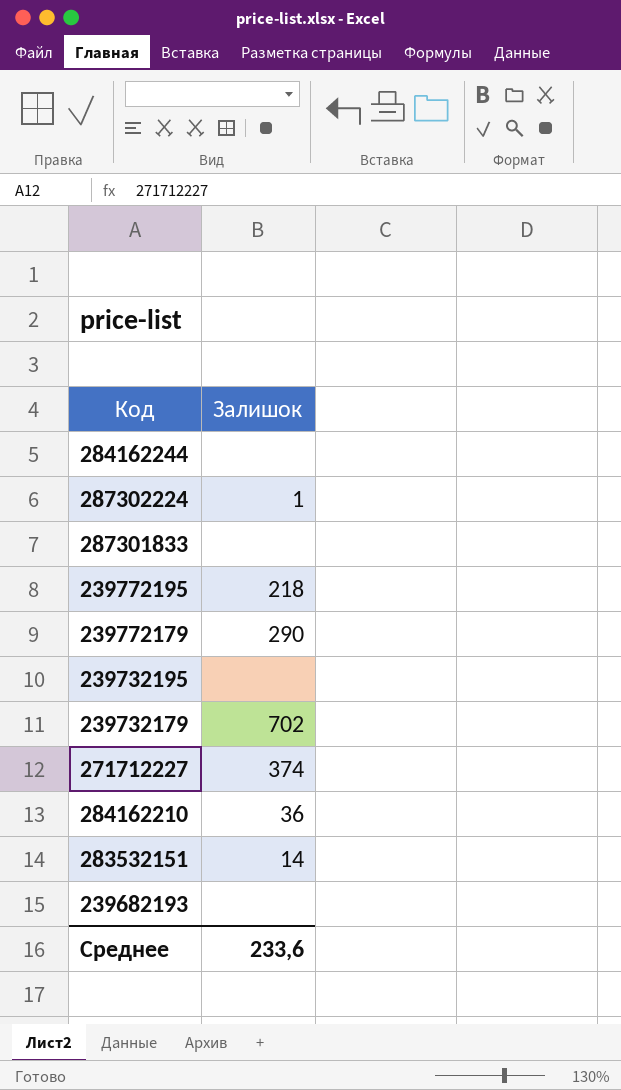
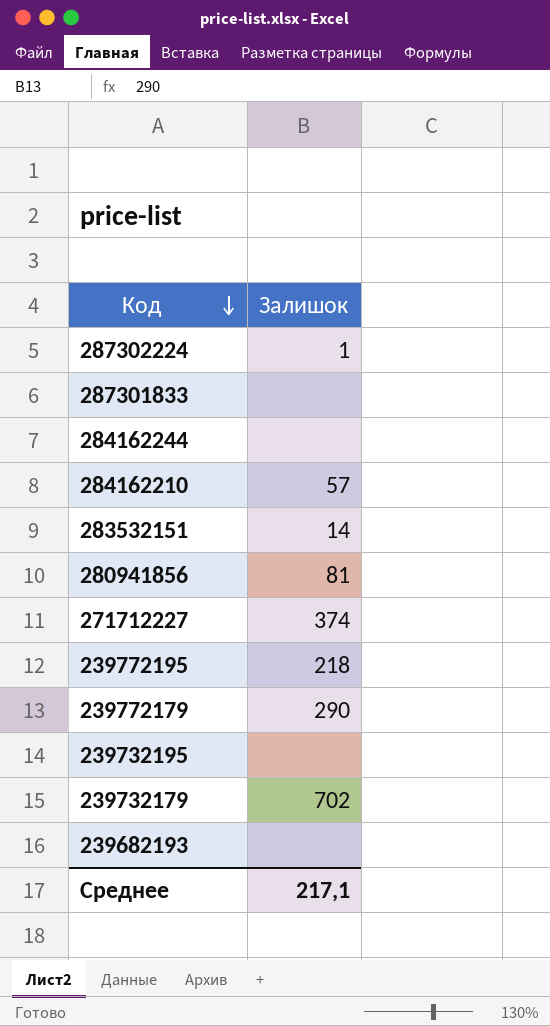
row order: none -> Код descending
284162210 | Залишок: 36 -> 57
row 280941856: none -> 81
Среднее | Залишок: 233,6 -> 217,1

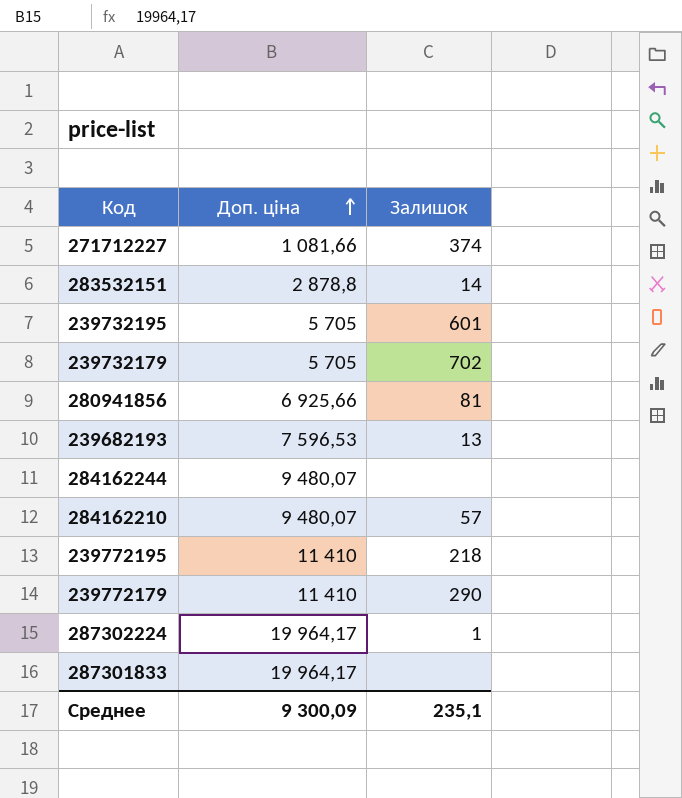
row order: Код descending -> Доп. ціна ascending
column Доп. ціна | position: none -> 2
239732195 | Залишок: none -> 601
239682193 | Залишок: none -> 13
Среднее | Залишок: 217,1 -> 235,1

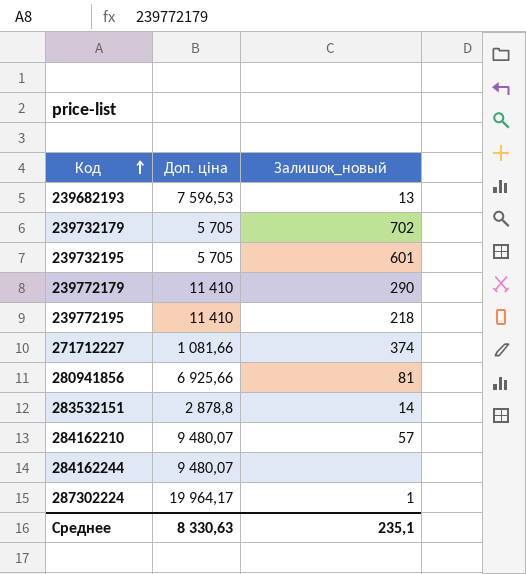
row order: Доп. ціна ascending -> Код ascending
column name: Залишок -> Залишок_новый
row 287301833: 19 964,17 | none -> none
Среднее | Доп. ціна: 9 300,09 -> 8 330,63

